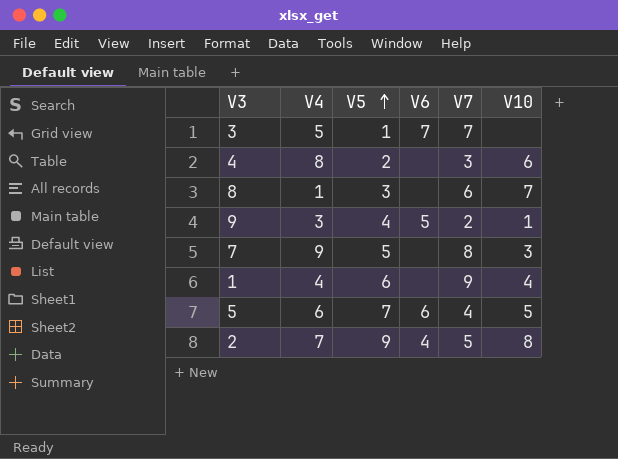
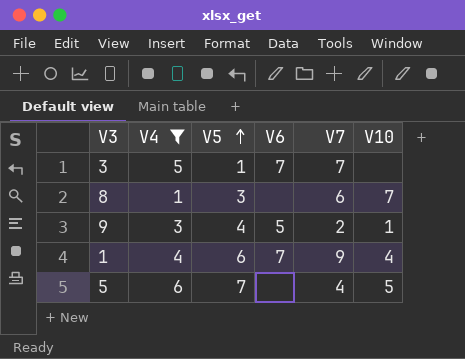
filter: none -> V4 <= 6
1 | V6: none -> 7
5 | V6: 6 -> none

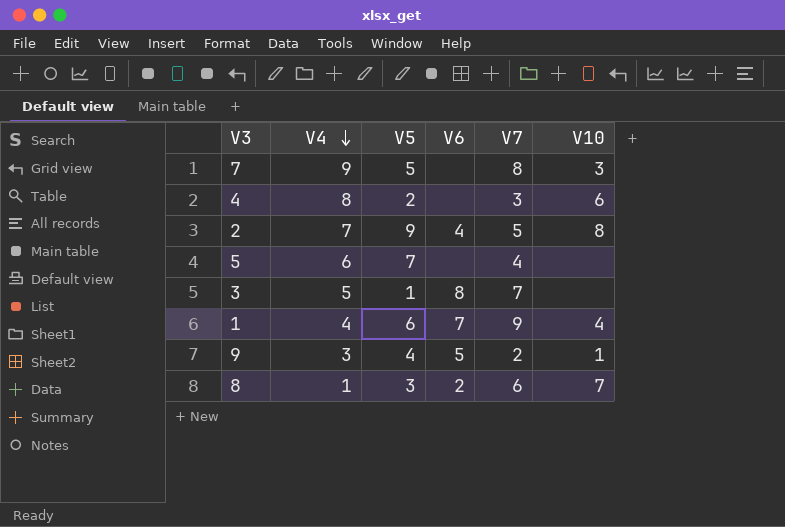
filter: V4 <= 6 -> none
row order: V5 ascending -> V4 descending
5 | V10: 5 -> none
3 | V6: 7 -> 8
8 | V6: none -> 2

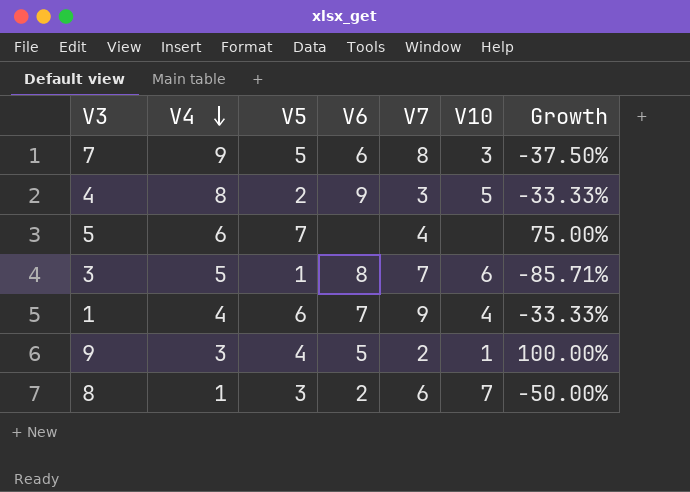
column Growth | formula: none -> ([V5] - [V7]) / [V7]
row 2: 7 | 9 | 4 | 5 | 8 -> none
7 | V6: none -> 6
4 | V6: none -> 9
4 | V10: 6 -> 5
3 | V10: none -> 6

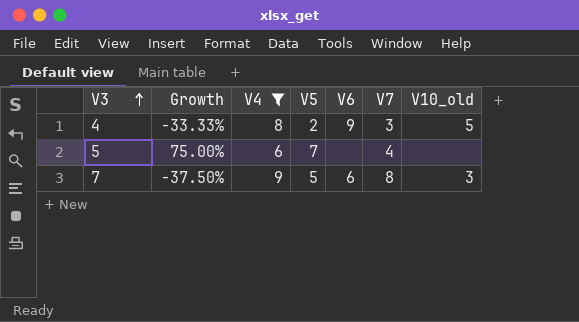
filter: none -> V4 >= 6
row order: V4 descending -> V3 ascending
column Growth | position: 7 -> 2
column name: V10 -> V10_old

